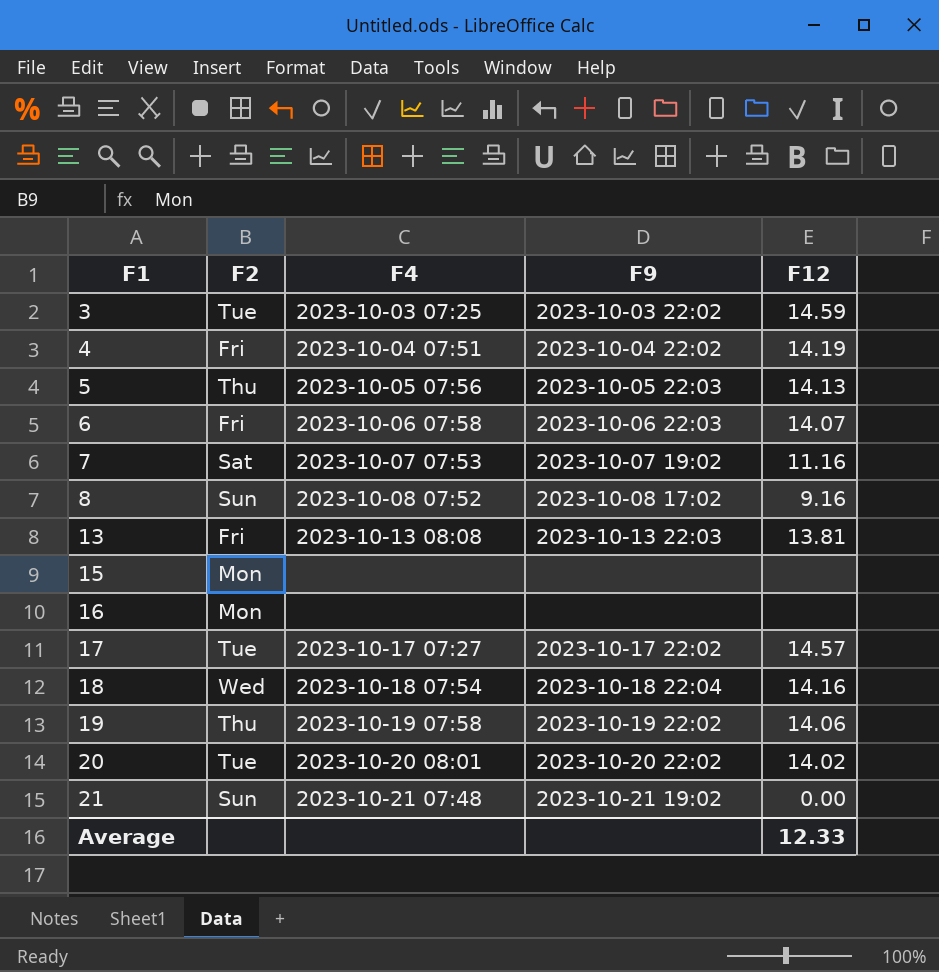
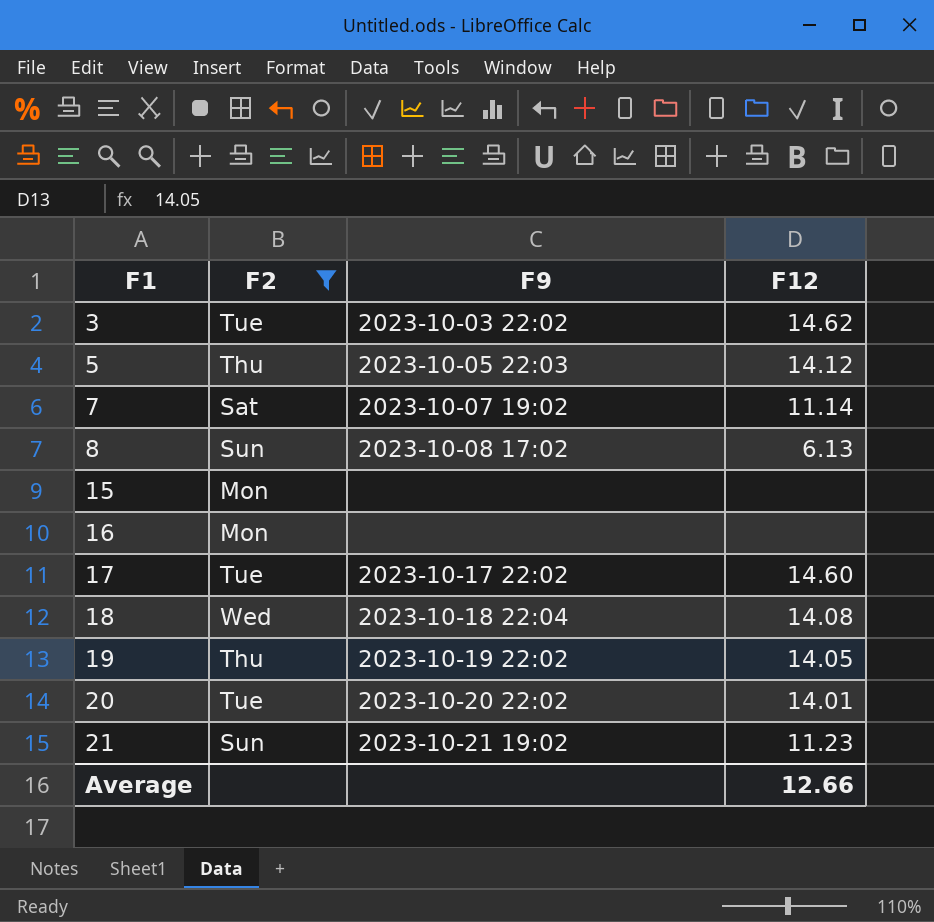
filter: none -> F2 != Fri
column F4 | position: 3 -> none
3 | F12: 14.59 -> 14.62
5 | F12: 14.13 -> 14.12
7 | F12: 11.16 -> 11.14
8 | F12: 9.16 -> 6.13
17 | F12: 14.57 -> 14.60
18 | F12: 14.16 -> 14.08
19 | F12: 14.06 -> 14.05
20 | F12: 14.02 -> 14.01
21 | F12: 0.00 -> 11.23
Average | F12: 12.33 -> 12.66

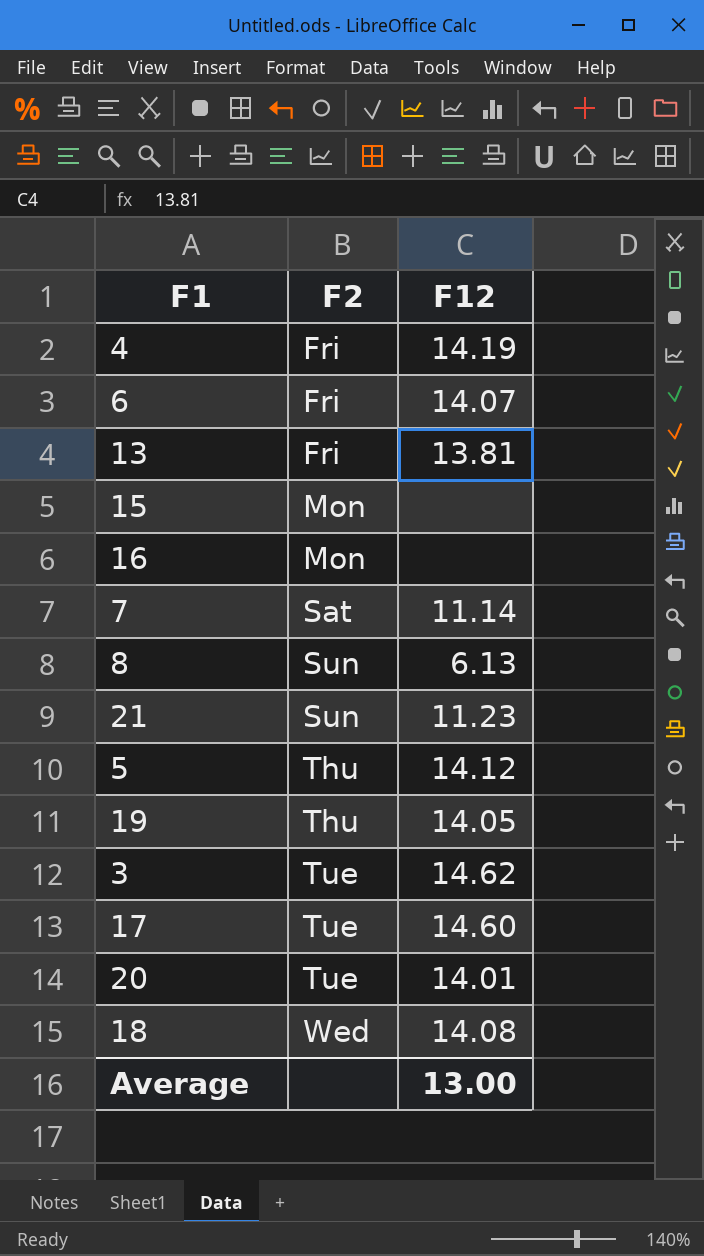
filter: F2 != Fri -> none
row order: F1 ascending -> F2 ascending
column F9 | position: 3 -> none
Average | F12: 12.66 -> 13.00

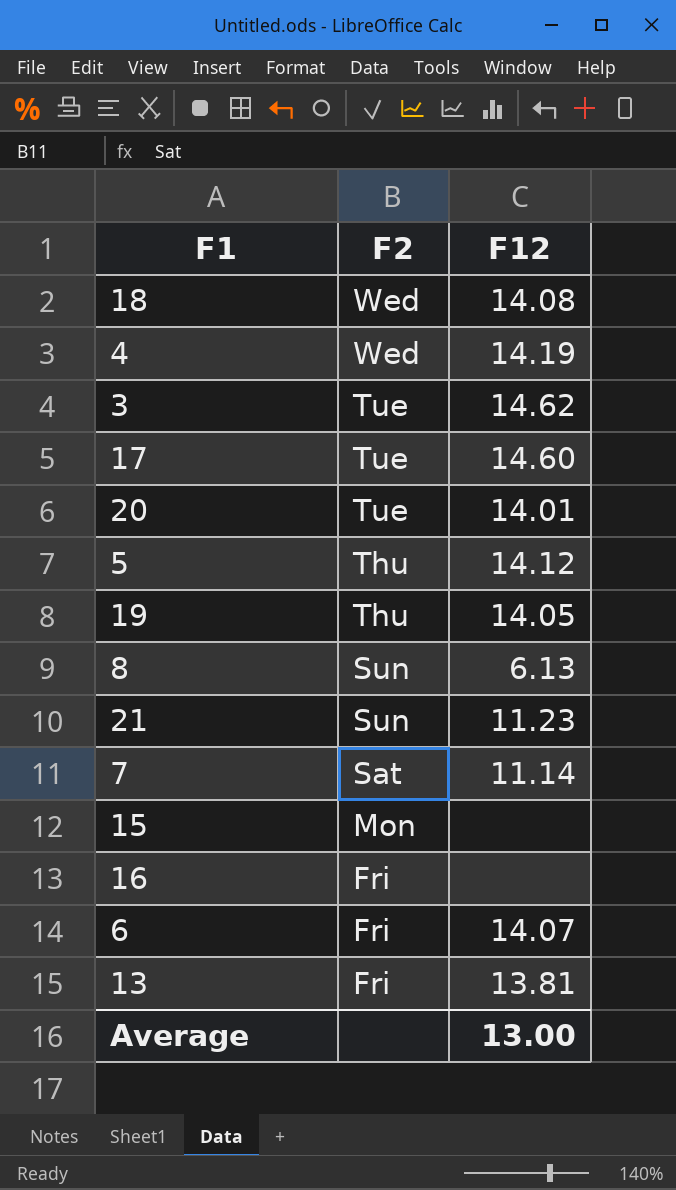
row order: F2 ascending -> F2 descending
4 | F2: Fri -> Wed
16 | F2: Mon -> Fri

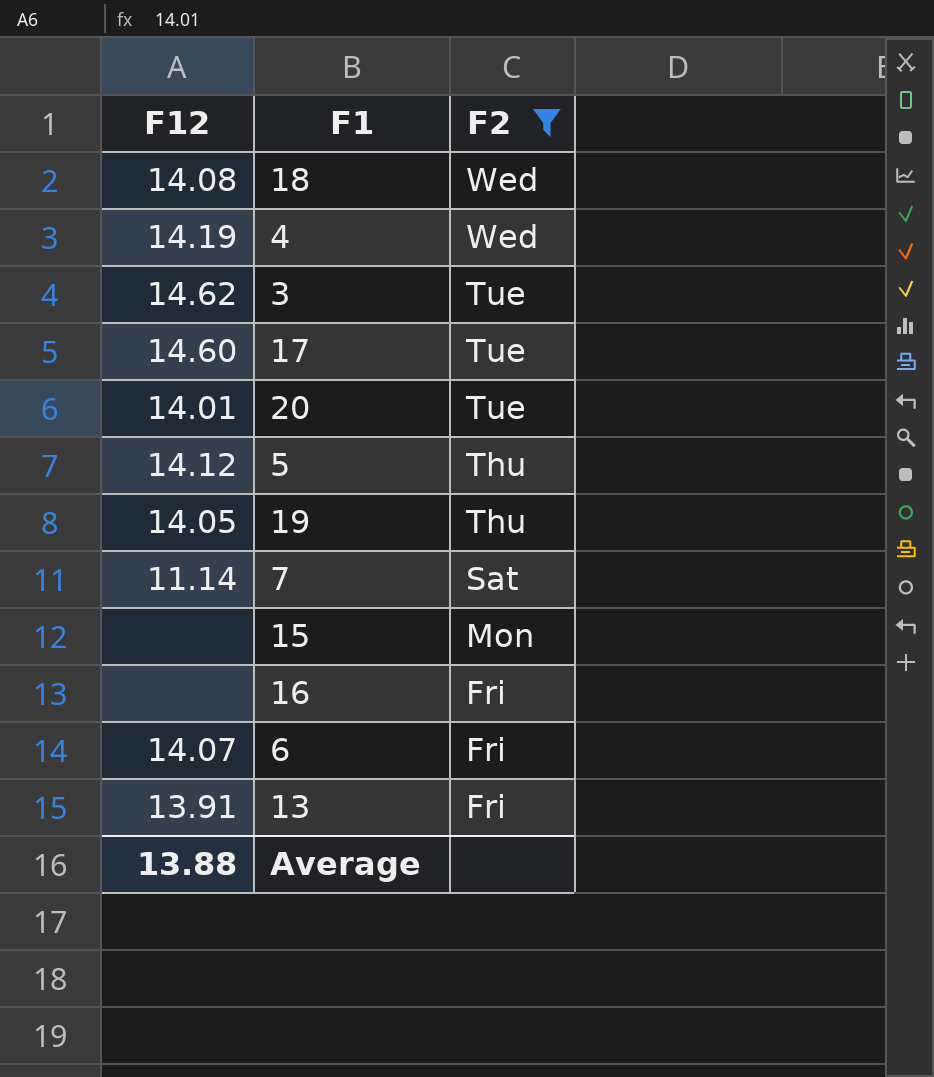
filter: none -> F2 != Sun
column F12 | position: 3 -> 1
13 | F12: 13.81 -> 13.91
Average | F12: 13.00 -> 13.88

